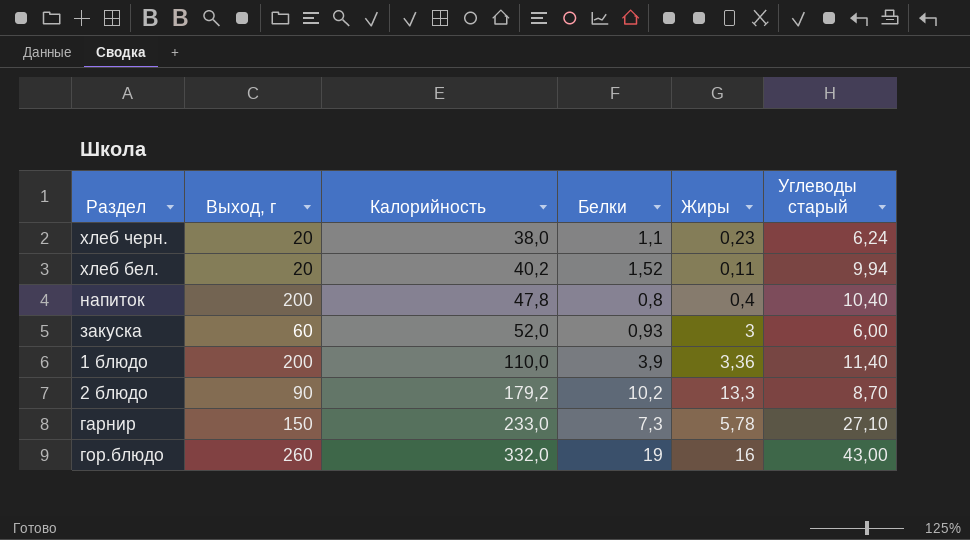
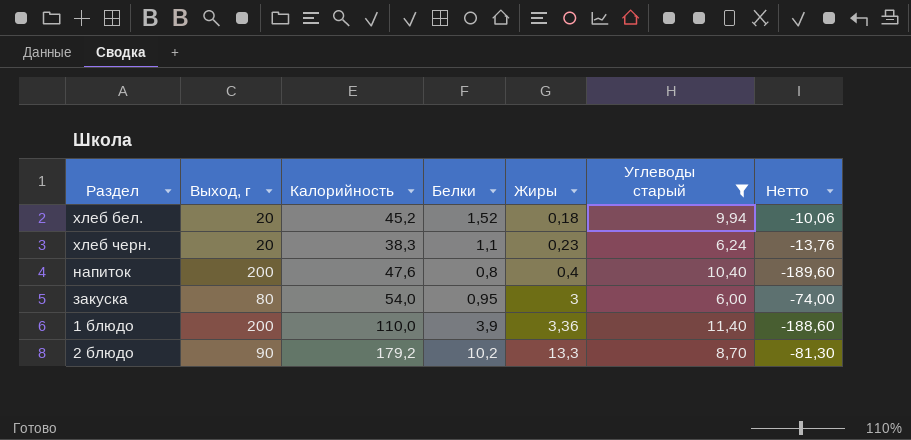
filter: none -> Углеводы старый <= 11,40
row order: Калорийность ascending -> Жиры ascending
column Нетто | formula: none -> [Углеводы старый] - [Выход, г]
хлеб бел. | Калорийность: 40,2 -> 45,2
хлеб бел. | Жиры: 0,11 -> 0,18
хлеб черн. | Калорийность: 38,0 -> 38,3
напиток | Калорийность: 47,8 -> 47,6
закуска | Выход, г: 60 -> 80
закуска | Калорийность: 52,0 -> 54,0
закуска | Белки: 0,93 -> 0,95

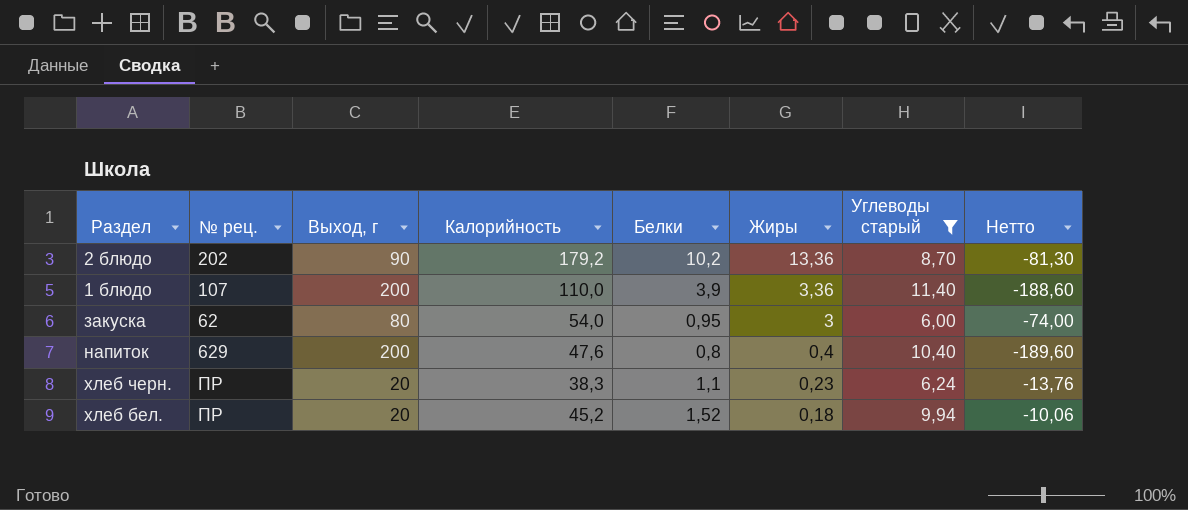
row order: Жиры ascending -> Жиры descending
column № рец. | position: none -> 2
2 блюдо | Жиры: 13,3 -> 13,36

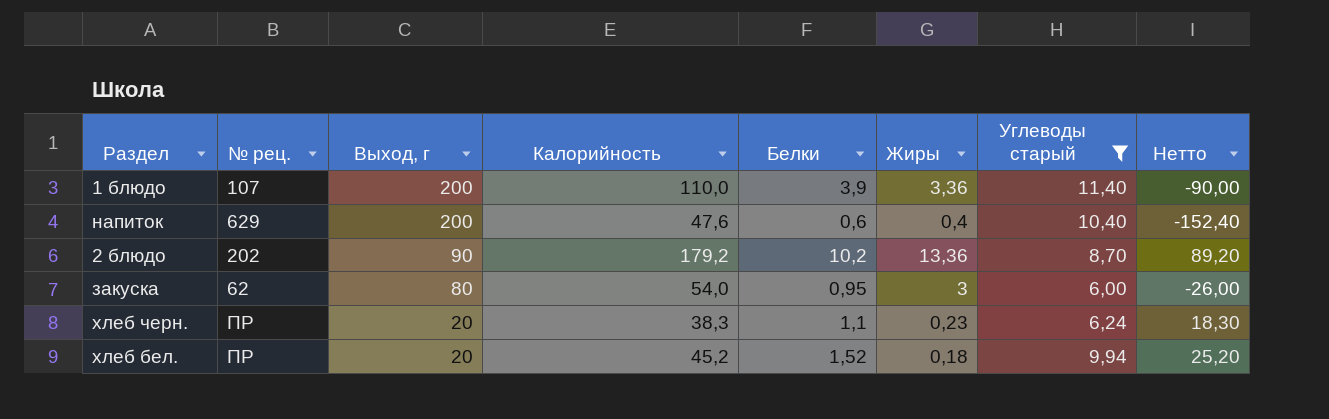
row order: Жиры descending -> Выход, г descending
column Нетто | formula: [Углеводы старый] - [Выход, г] -> [Калорийность] - [Выход, г]
напиток | Белки: 0,8 -> 0,6

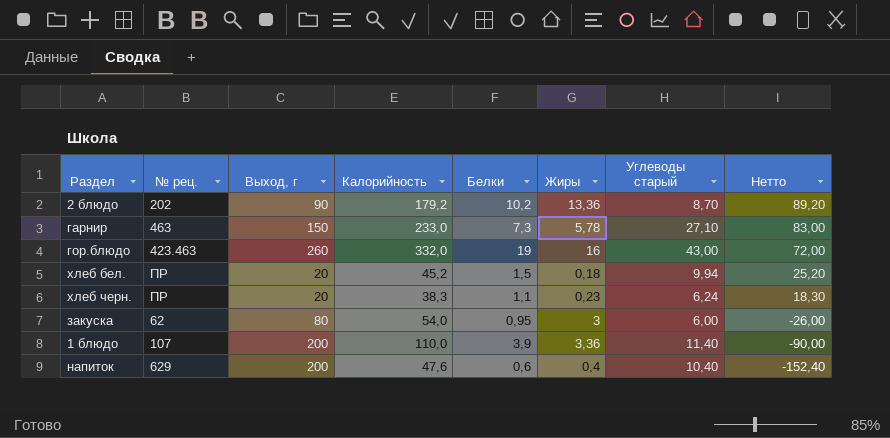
filter: Углеводы старый <= 11,40 -> none
row order: Выход, г descending -> Нетто descending
хлеб бел. | Белки: 1,52 -> 1,5

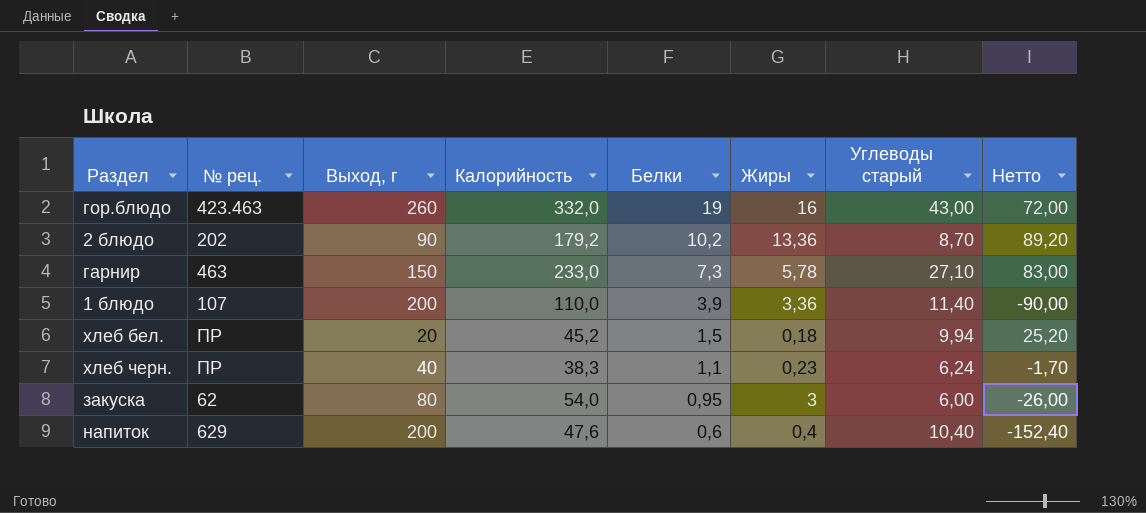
row order: Нетто descending -> Белки descending
хлеб черн. | Выход, г: 20 -> 40
хлеб черн. | Нетто: 18,30 -> -1,70

